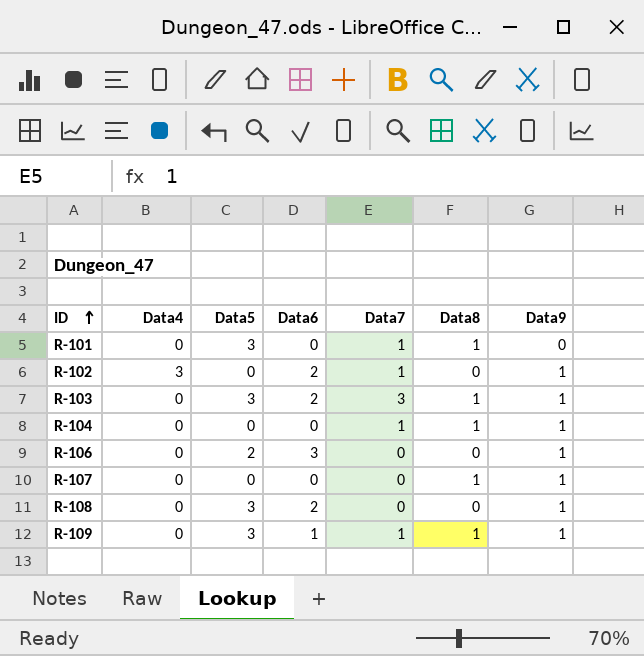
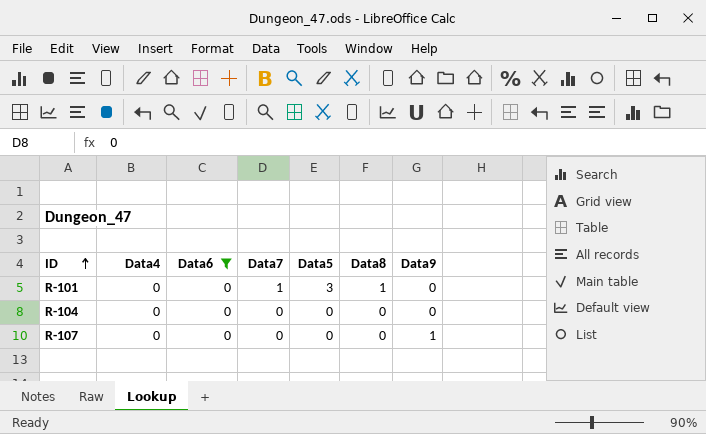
filter: none -> Data6 = 0
column Data5 | position: 3 -> 5
R-104 | Data7: 1 -> 0
R-104 | Data8: 1 -> 0
R-104 | Data9: 1 -> 0
R-107 | Data8: 1 -> 0

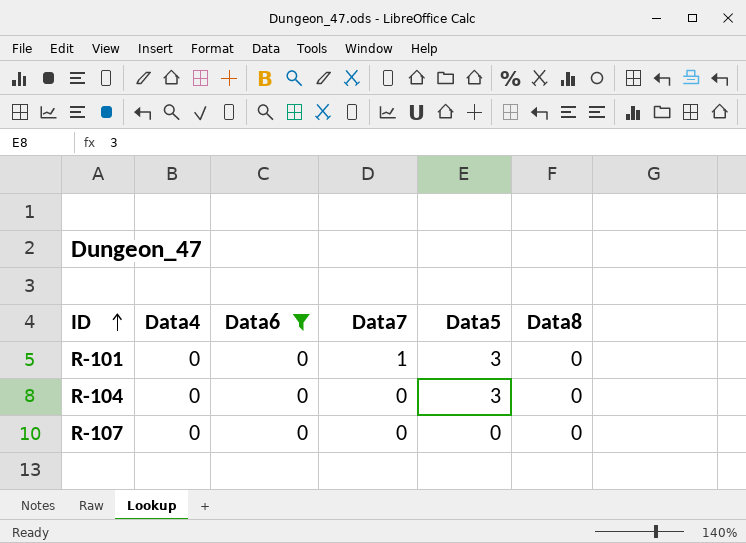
column Data9 | position: 7 -> none
R-101 | Data8: 1 -> 0
R-104 | Data5: 0 -> 3

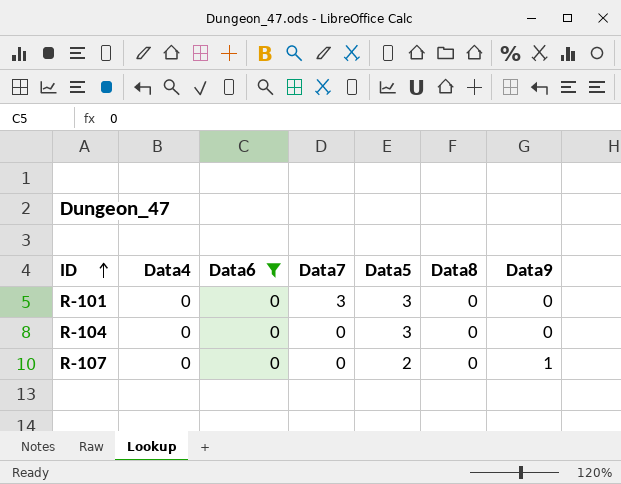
column Data9 | position: none -> 7
R-101 | Data7: 1 -> 3
R-107 | Data5: 0 -> 2

